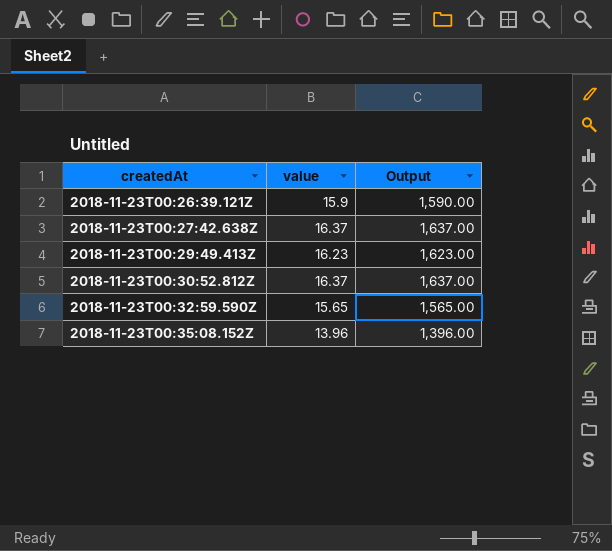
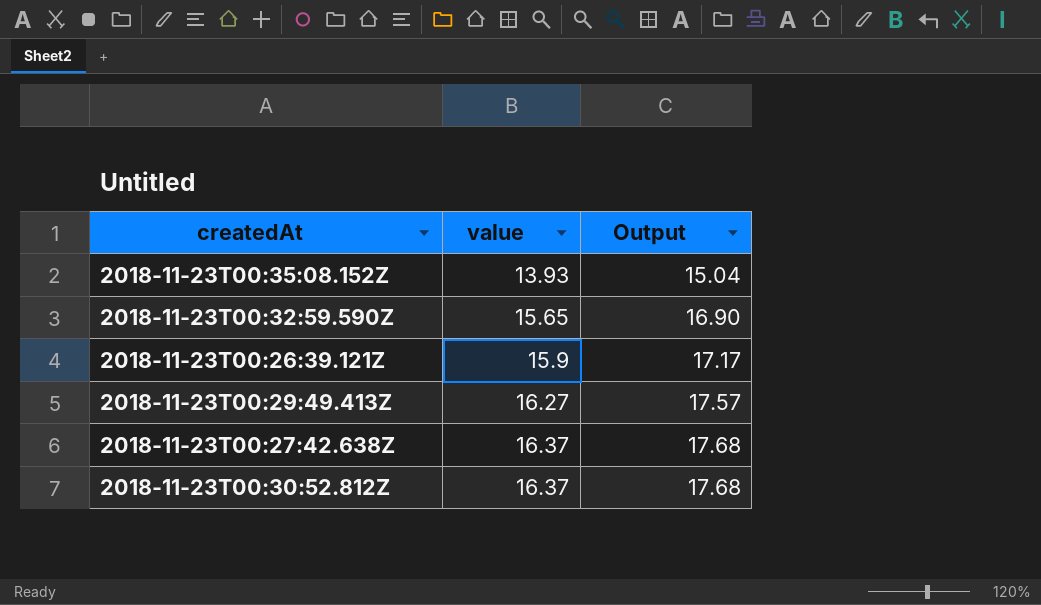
row order: createdAt ascending -> value ascending
column Output | formula: [value] * 100 -> [value] * 1.08
2018-11-23T00:35:08.152Z | value: 13.96 -> 13.93
2018-11-23T00:29:49.413Z | value: 16.23 -> 16.27

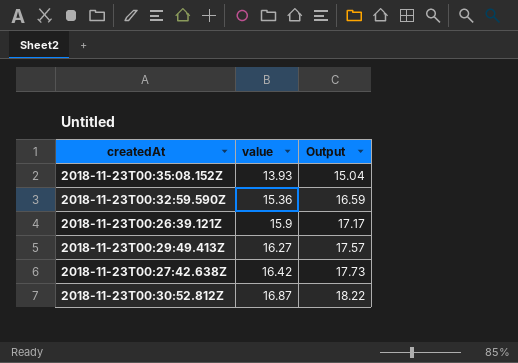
2018-11-23T00:32:59.590Z | value: 15.65 -> 15.36
2018-11-23T00:32:59.590Z | Output: 16.90 -> 16.59
2018-11-23T00:27:42.638Z | value: 16.37 -> 16.42
2018-11-23T00:27:42.638Z | Output: 17.68 -> 17.73
2018-11-23T00:30:52.812Z | value: 16.37 -> 16.87
2018-11-23T00:30:52.812Z | Output: 17.68 -> 18.22

